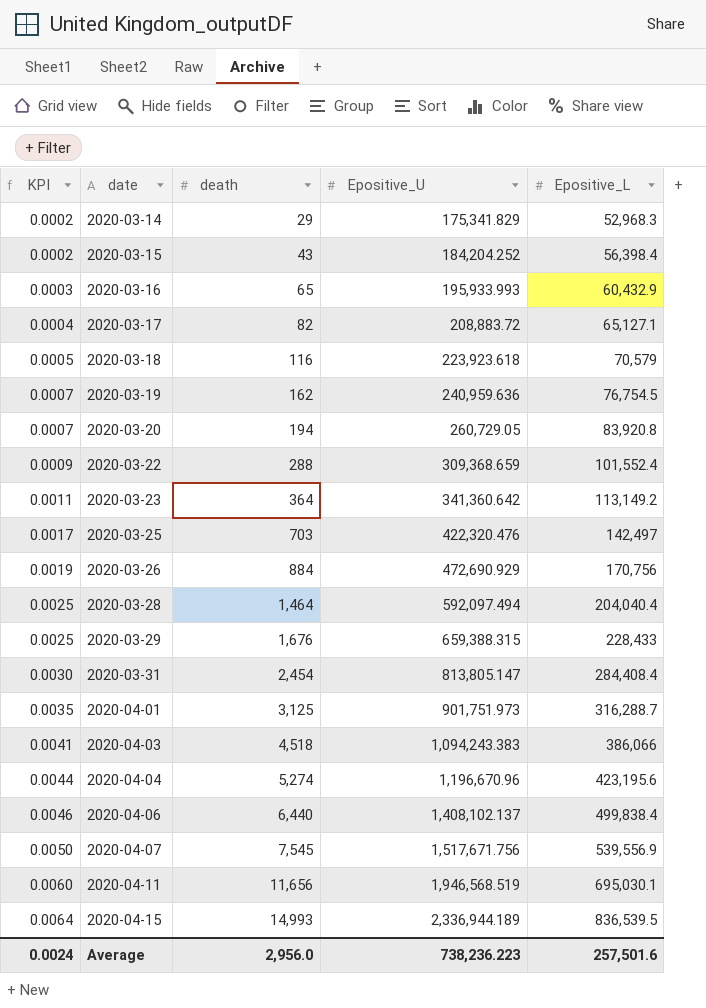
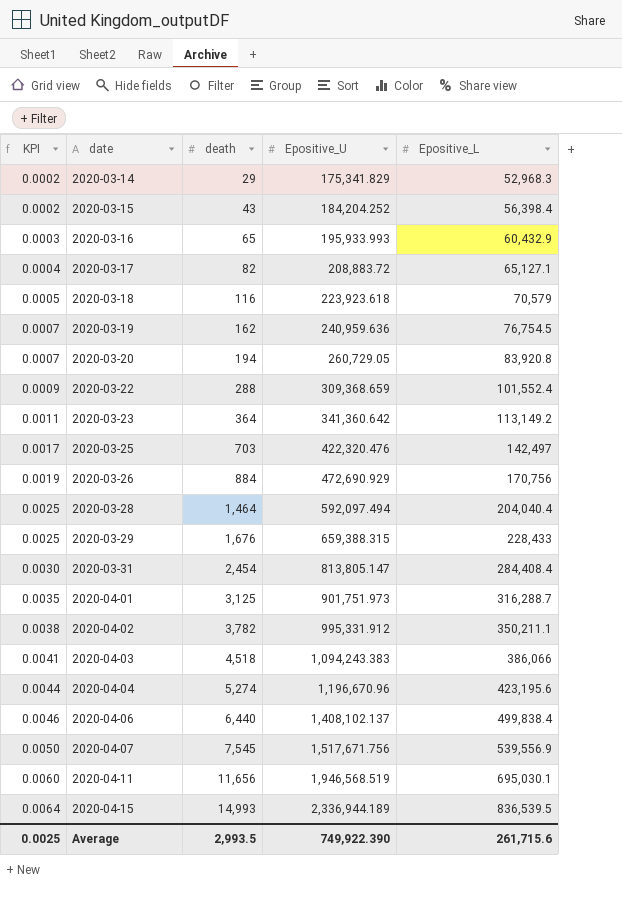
row 2020-04-02: none -> 0.0038 | 3,782 | 995,331.912 | 350,211.1
Average | KPI: 0.0024 -> 0.0025
Average | death: 2,956.0 -> 2,993.5
Average | Epositive_U: 738,236.223 -> 749,922.390
Average | Epositive_L: 257,501.6 -> 261,715.6

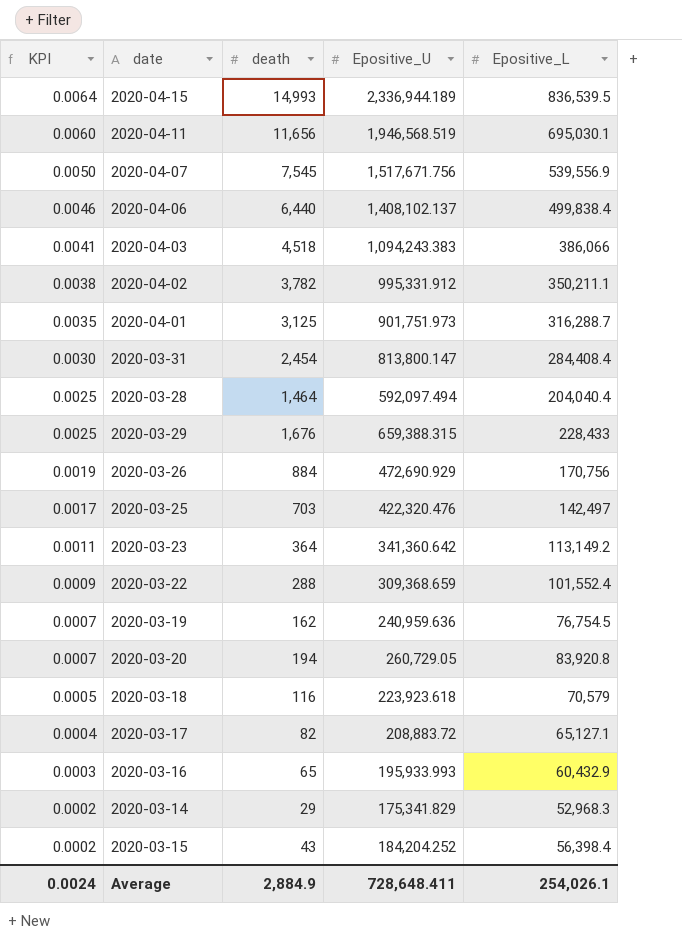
row order: KPI ascending -> KPI descending
row 2020-04-04: 0.0044 | 5,274 | 1,196,670.96 | 423,195.6 -> none
2020-03-31 | Epositive_U: 813,805.147 -> 813,800.147
Average | KPI: 0.0025 -> 0.0024
Average | death: 2,993.5 -> 2,884.9
Average | Epositive_U: 749,922.390 -> 728,648.411
Average | Epositive_L: 261,715.6 -> 254,026.1

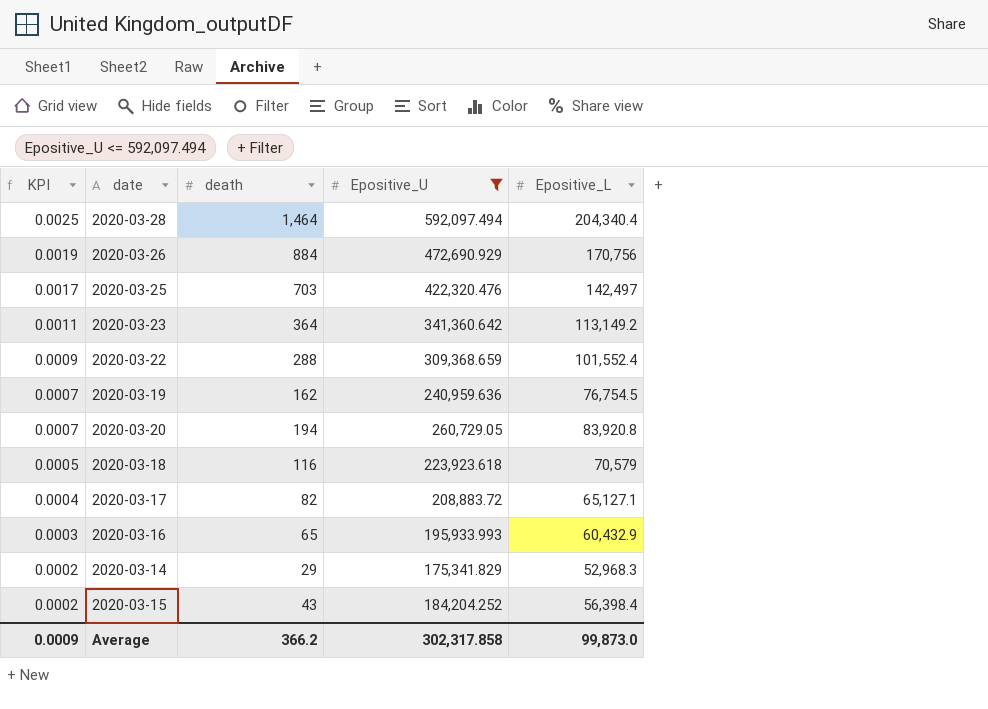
filter: none -> Epositive_U <= 592,097.494
2020-03-28 | Epositive_L: 204,040.4 -> 204,340.4
Average | KPI: 0.0024 -> 0.0009
Average | death: 2,884.9 -> 366.2
Average | Epositive_U: 728,648.411 -> 302,317.858
Average | Epositive_L: 254,026.1 -> 99,873.0

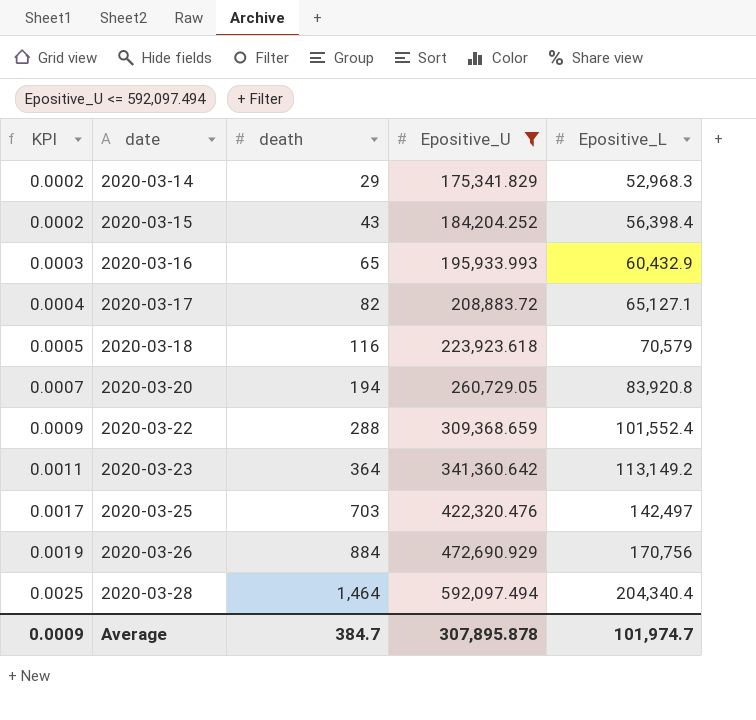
row order: KPI descending -> KPI ascending
row 2020-03-19: 0.0007 | 162 | 240,959.636 | 76,754.5 -> none
Average | death: 366.2 -> 384.7
Average | Epositive_U: 302,317.858 -> 307,895.878
Average | Epositive_L: 99,873.0 -> 101,974.7

